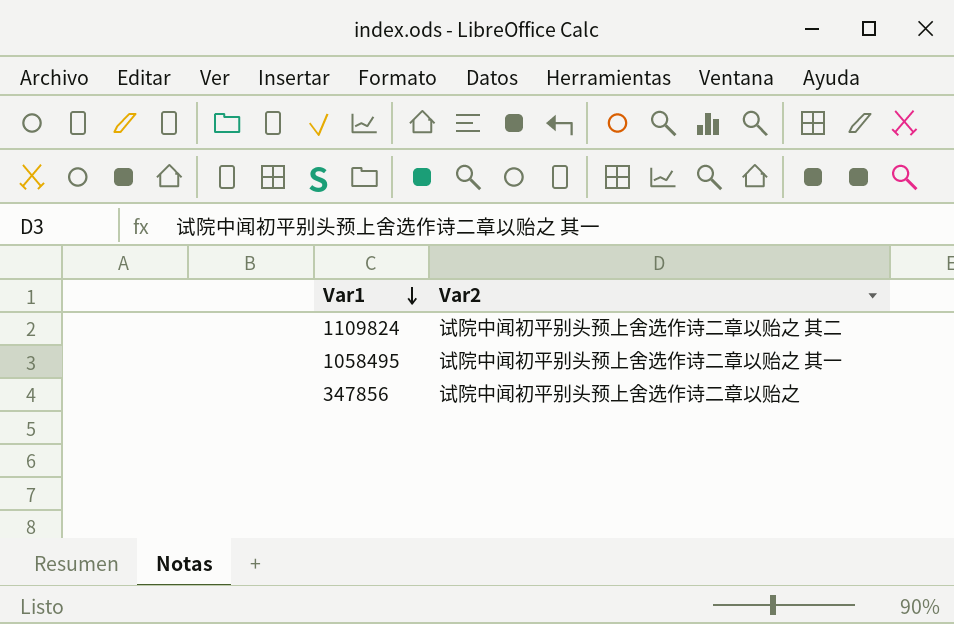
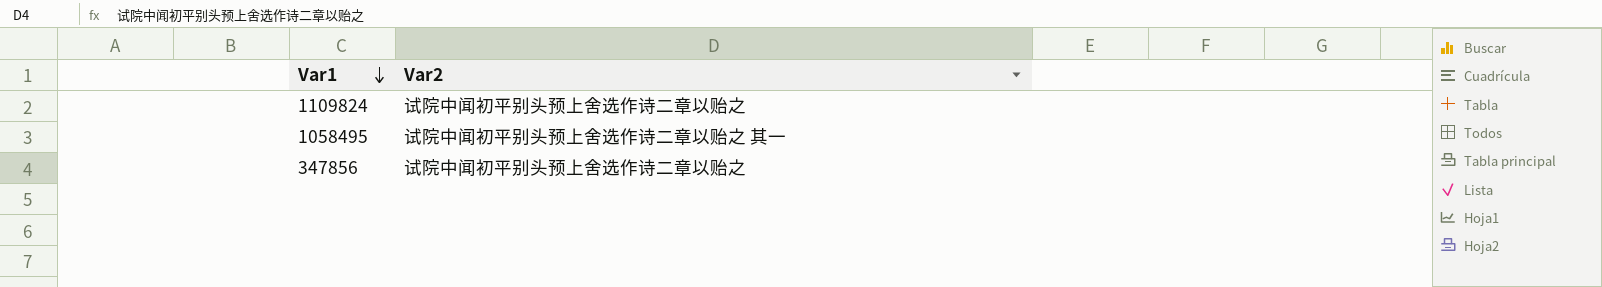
1109824 | Var2: 试院中闻初平别头预上舍选作诗二章以贻之 其二 -> 试院中闻初平别头预上舍选作诗二章以贻之

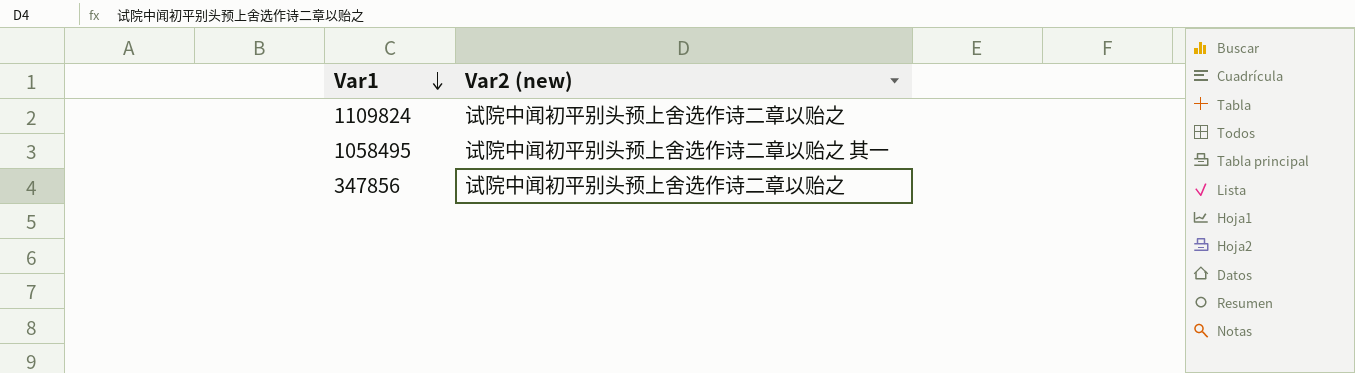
column name: Var2 -> Var2 (new)

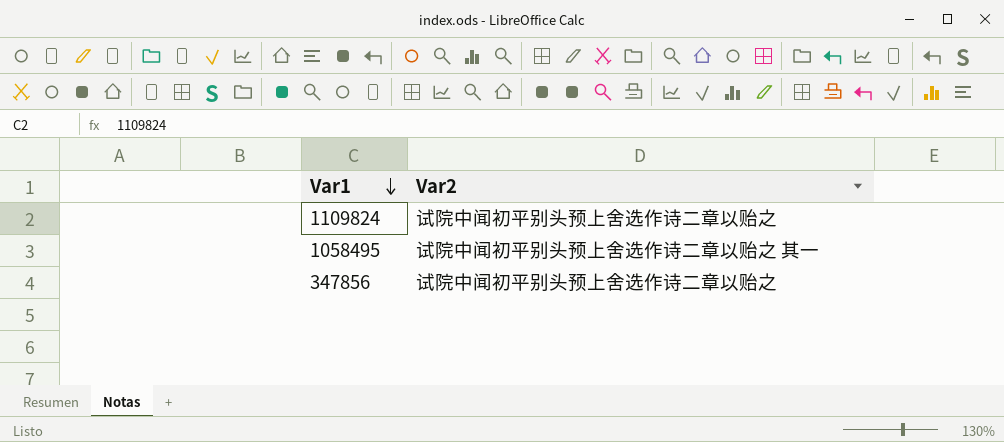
column name: Var2 (new) -> Var2

